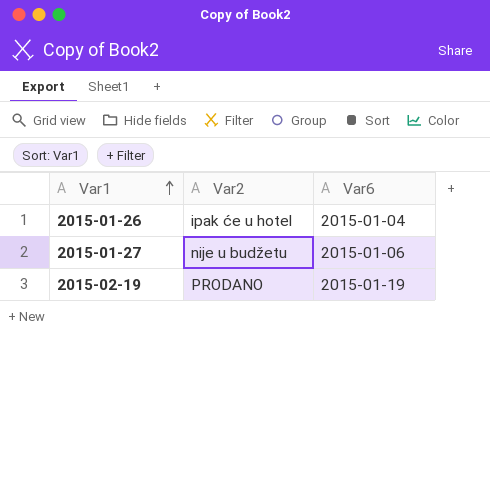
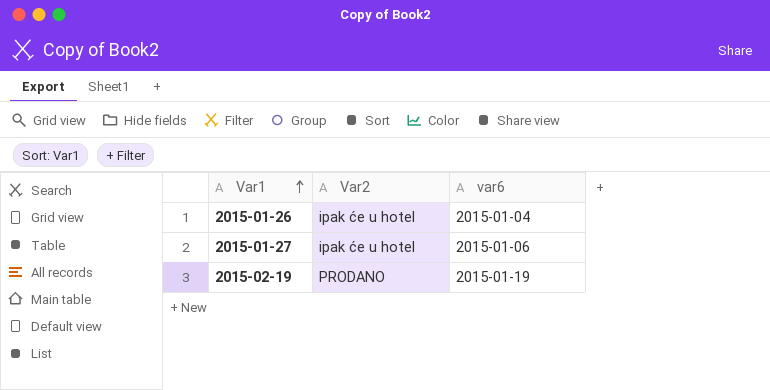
column name: Var6 -> var6
2015-01-27 | Var2: nije u budžetu -> ipak će u hotel

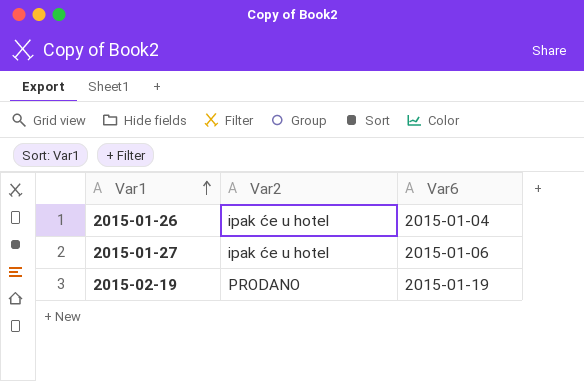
column name: var6 -> Var6

